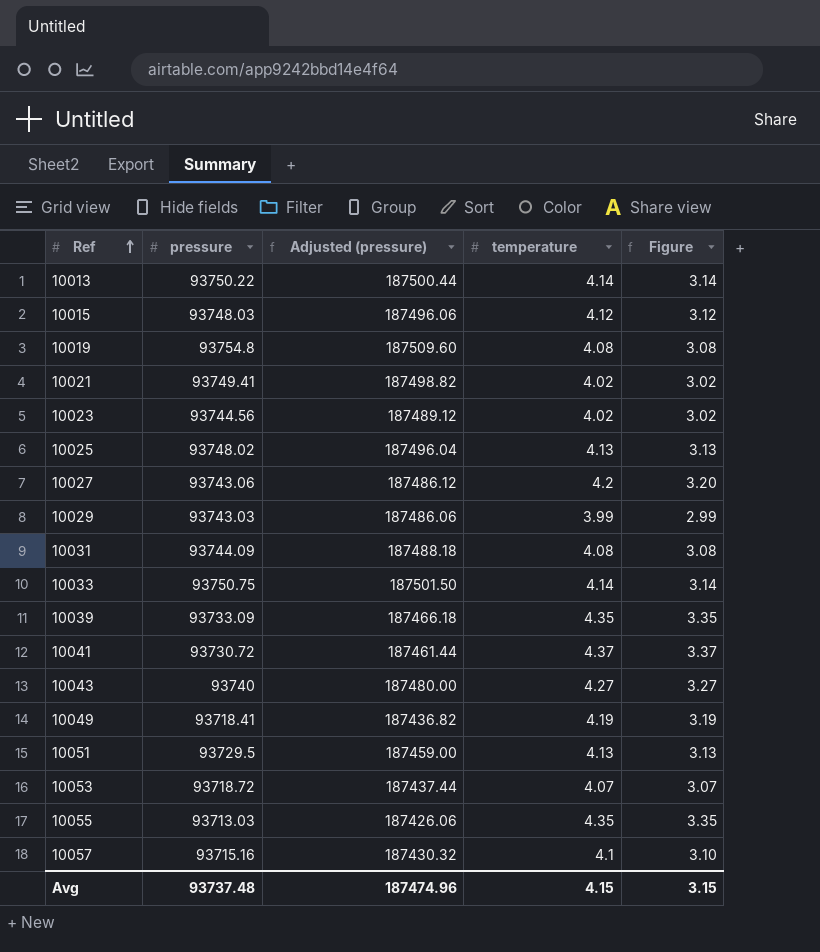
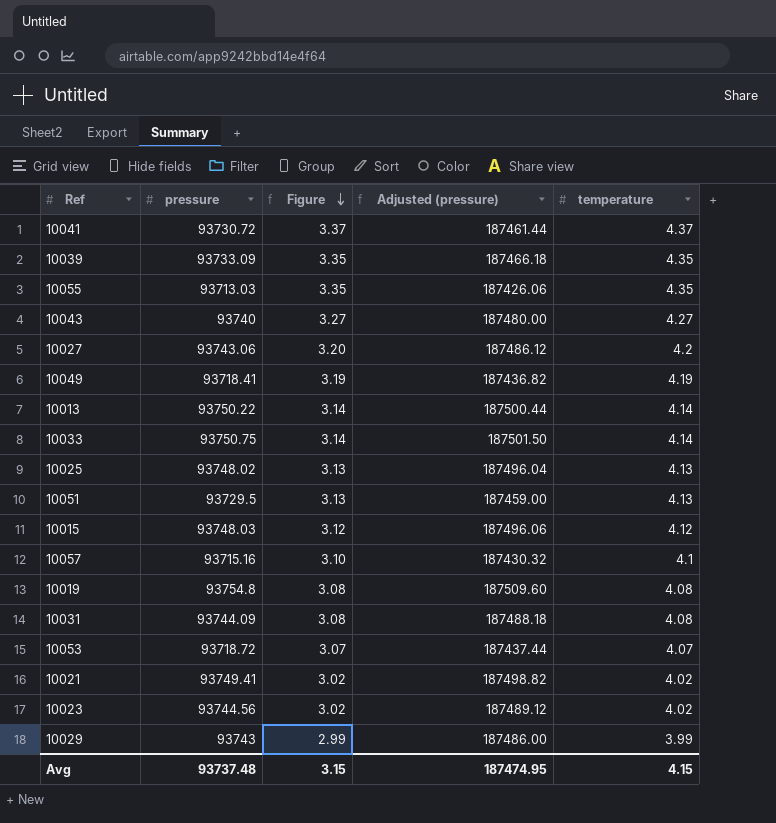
row order: Ref ascending -> Figure descending
column Figure | position: 5 -> 3
10029 | pressure: 93743.03 -> 93743
10029 | Adjusted (pressure): 187486.06 -> 187486.00
Avg | Adjusted (pressure): 187474.96 -> 187474.95

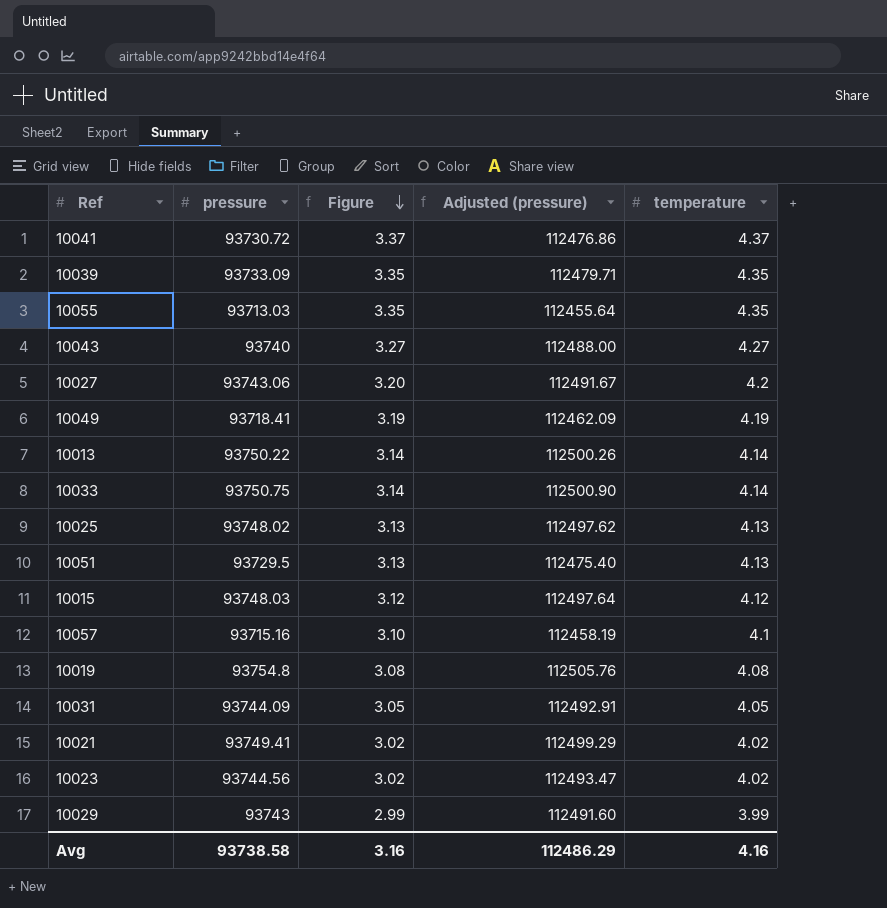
column Adjusted (pressure) | formula: [pressure] * 2 -> [pressure] * 1.2
row 10053: 93718.72 | 3.07 | 187437.44 | 4.07 -> none
10031 | Figure: 3.08 -> 3.05
10031 | temperature: 4.08 -> 4.05
Avg | pressure: 93737.48 -> 93738.58
Avg | Figure: 3.15 -> 3.16
Avg | Adjusted (pressure): 187474.95 -> 112486.29
Avg | temperature: 4.15 -> 4.16

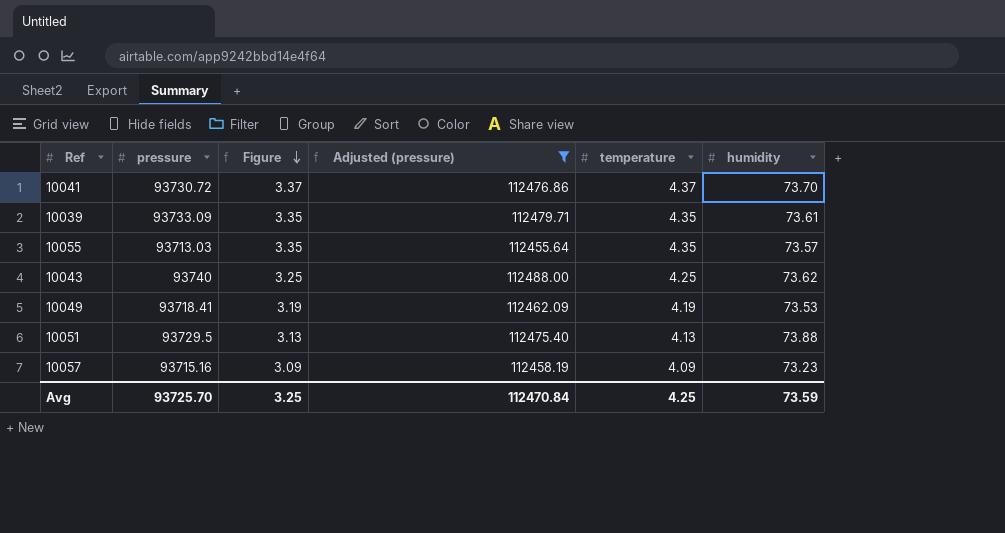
filter: none -> Adjusted (pressure) <= 112488.00
column humidity | position: none -> 6
10043 | Figure: 3.27 -> 3.25
10043 | temperature: 4.27 -> 4.25
10057 | Figure: 3.10 -> 3.09
10057 | temperature: 4.1 -> 4.09
Avg | pressure: 93738.58 -> 93725.70
Avg | Figure: 3.16 -> 3.25
Avg | Adjusted (pressure): 112486.29 -> 112470.84
Avg | temperature: 4.16 -> 4.25

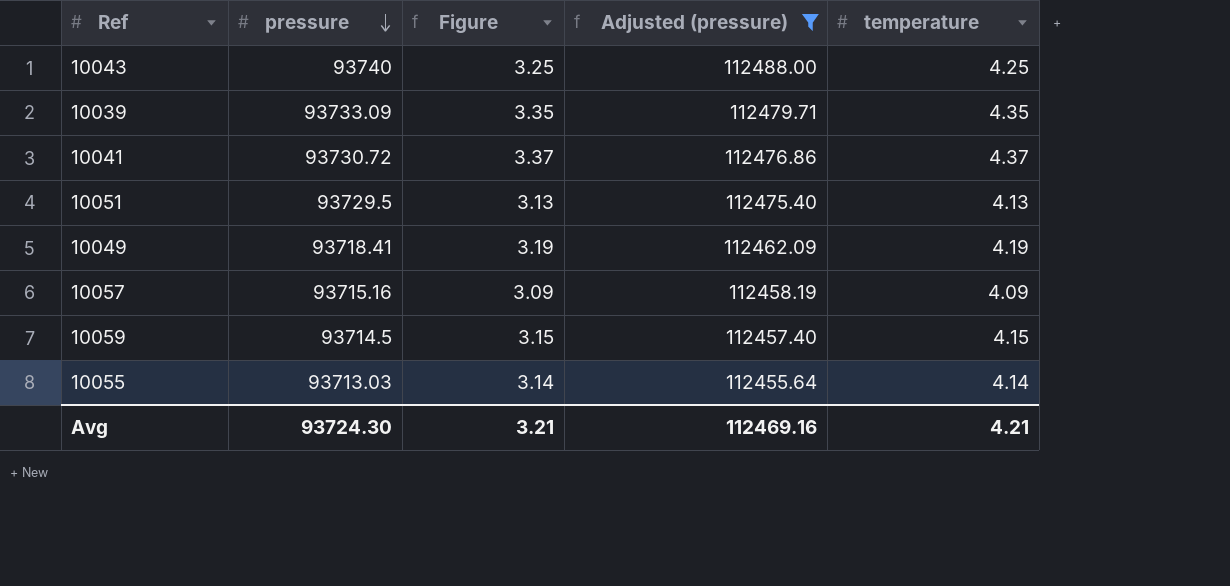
row order: Figure descending -> pressure descending
column humidity | position: 6 -> none
row 10059: none -> 93714.5 | 3.15 | 112457.40 | 4.15
10055 | Figure: 3.35 -> 3.14
10055 | temperature: 4.35 -> 4.14
Avg | pressure: 93725.70 -> 93724.30
Avg | Figure: 3.25 -> 3.21
Avg | Adjusted (pressure): 112470.84 -> 112469.16
Avg | temperature: 4.25 -> 4.21

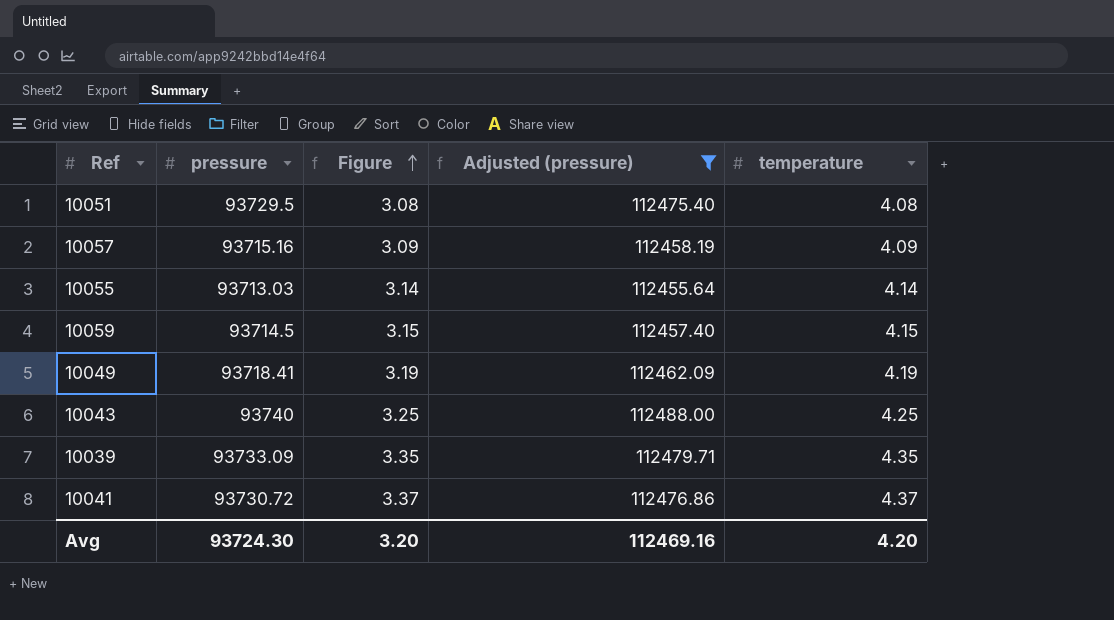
row order: pressure descending -> Figure ascending
10051 | Figure: 3.13 -> 3.08
10051 | temperature: 4.13 -> 4.08
Avg | Figure: 3.21 -> 3.20
Avg | temperature: 4.21 -> 4.20

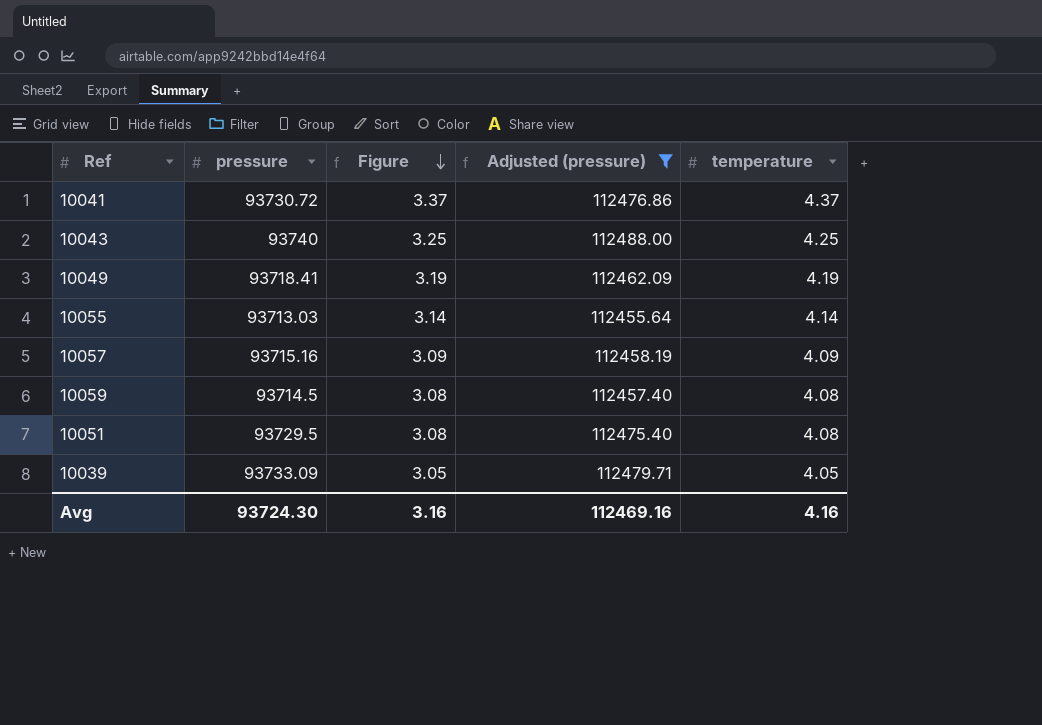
row order: Figure ascending -> Figure descending
10059 | Figure: 3.15 -> 3.08
10059 | temperature: 4.15 -> 4.08
10039 | Figure: 3.35 -> 3.05
10039 | temperature: 4.35 -> 4.05
Avg | Figure: 3.20 -> 3.16
Avg | temperature: 4.20 -> 4.16

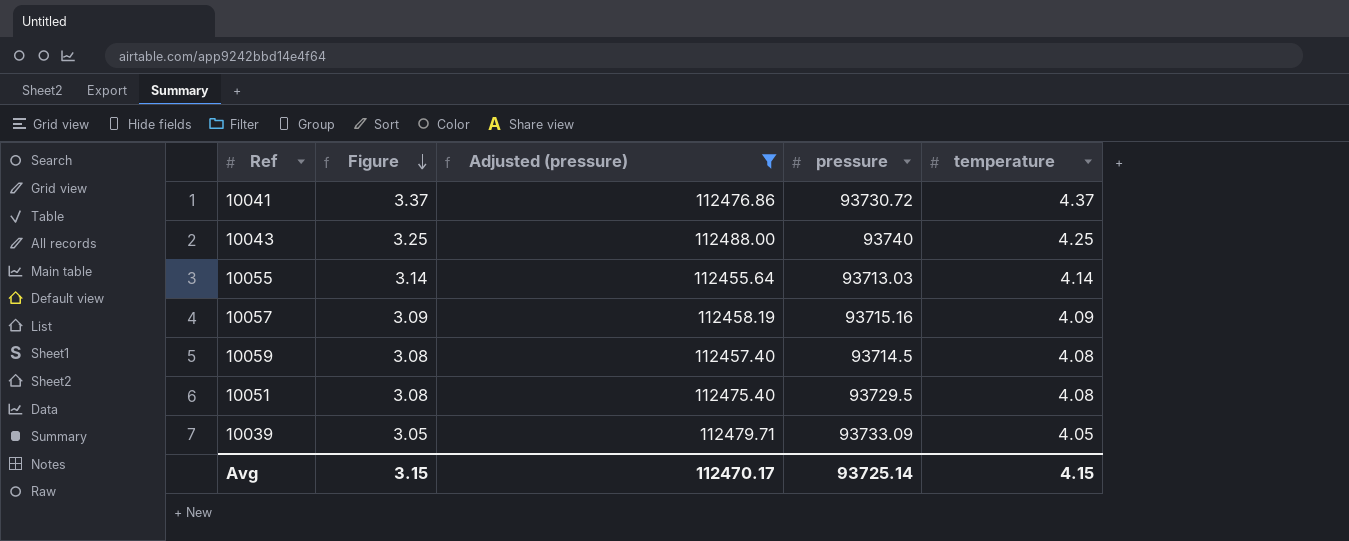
column pressure | position: 2 -> 4
row 10049: 93718.41 | 3.19 | 112462.09 | 4.19 -> none
Avg | Figure: 3.16 -> 3.15
Avg | Adjusted (pressure): 112469.16 -> 112470.17
Avg | pressure: 93724.30 -> 93725.14
Avg | temperature: 4.16 -> 4.15

